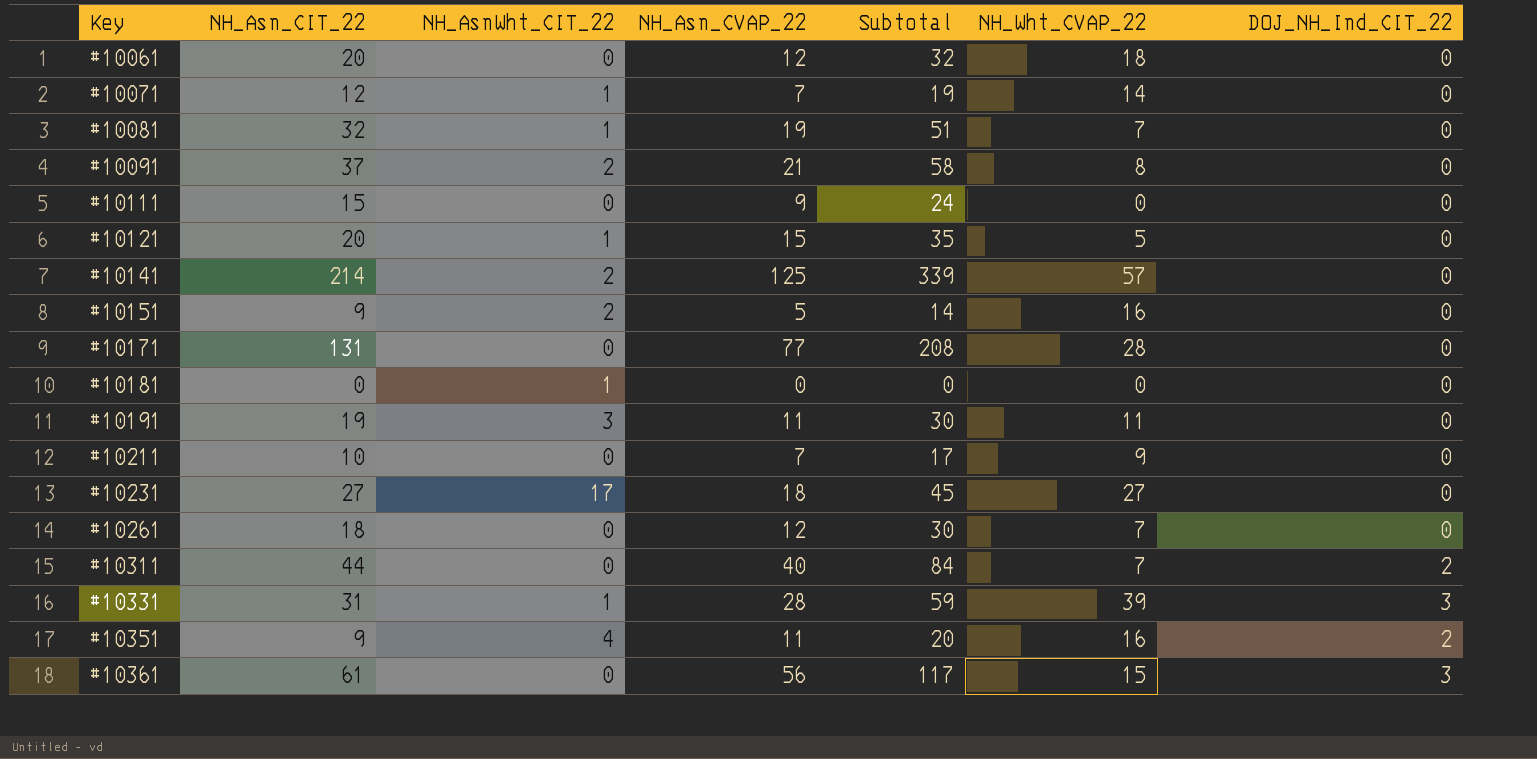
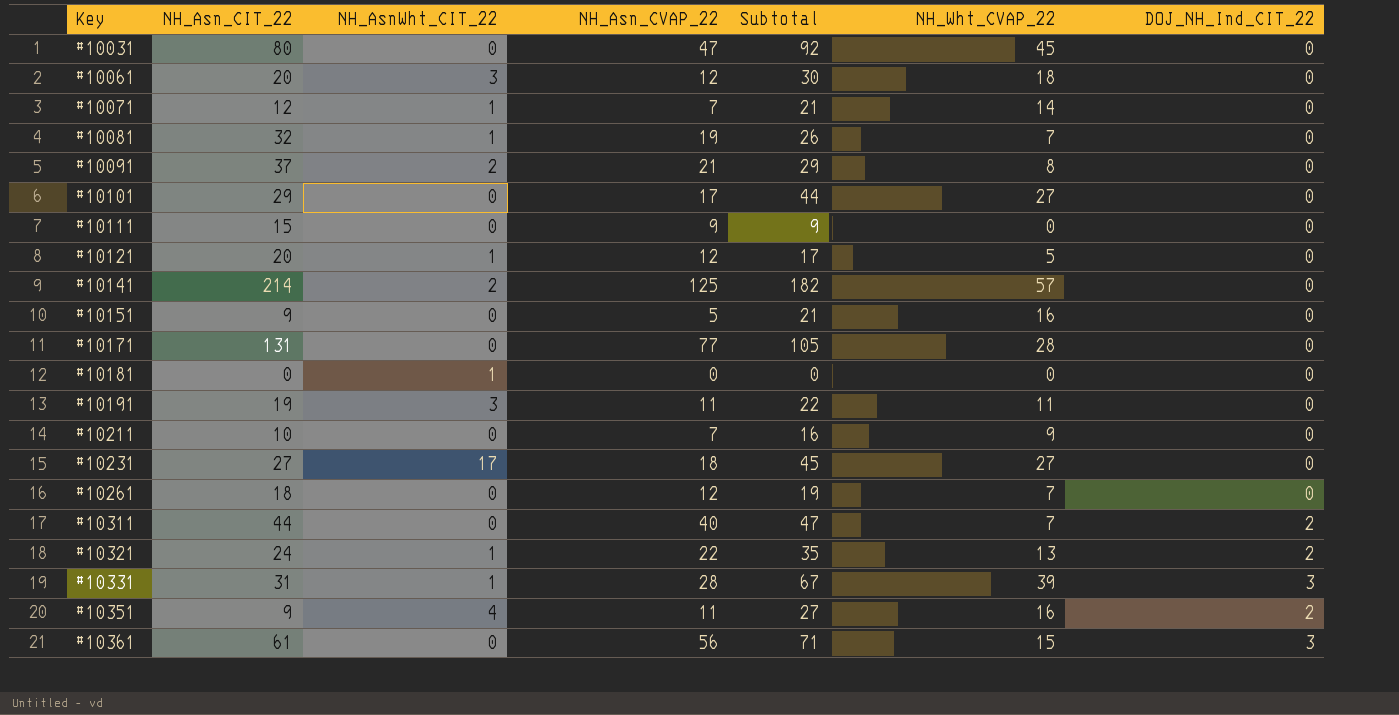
column Subtotal | formula: [NH_Asn_CIT_22] + [NH_Asn_CVAP_22] -> [NH_Asn_CVAP_22] + [NH_Wht_CVAP_22]
row #10031: none -> 80 | 0 | 47 | 92 | 45 | 0
#10061 | NH_AsnWht_CIT_22: 0 -> 3
row #10101: none -> 29 | 0 | 17 | 44 | 27 | 0
#10121 | NH_Asn_CVAP_22: 15 -> 12
#10151 | NH_AsnWht_CIT_22: 2 -> 0
row #10321: none -> 24 | 1 | 22 | 35 | 13 | 2

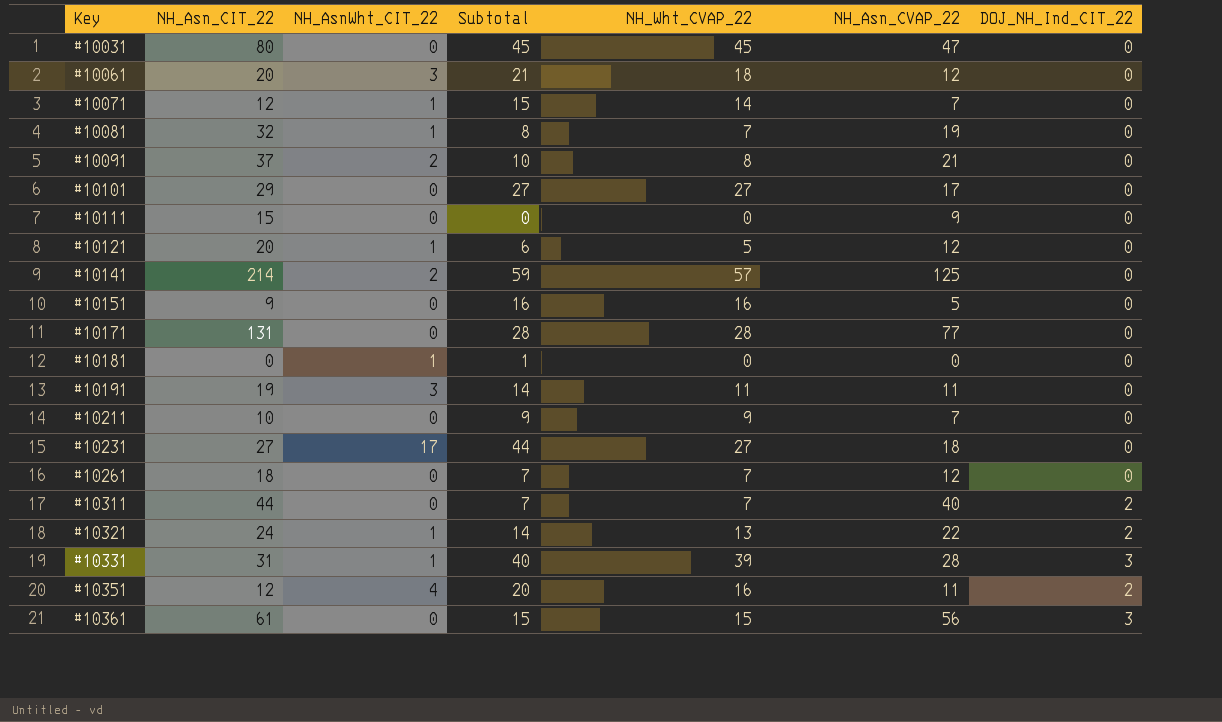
column Subtotal | formula: [NH_Asn_CVAP_22] + [NH_Wht_CVAP_22] -> [NH_AsnWht_CIT_22] + [NH_Wht_CVAP_22]
column NH_Asn_CVAP_22 | position: 4 -> 6
#10351 | NH_Asn_CIT_22: 9 -> 12

